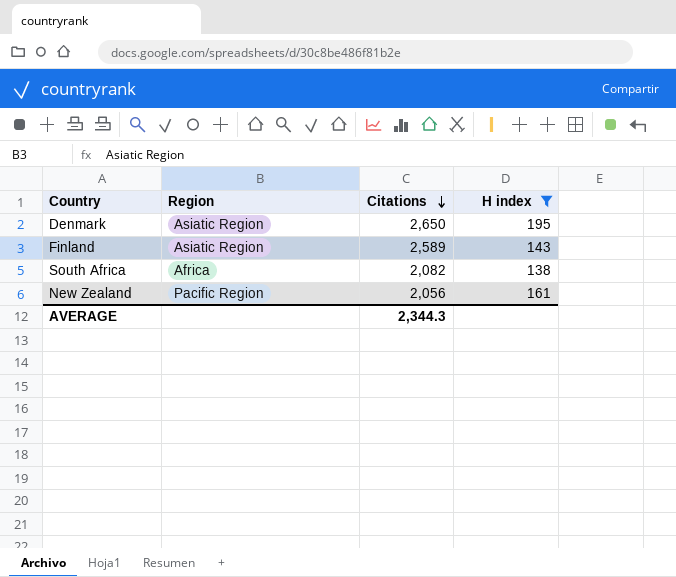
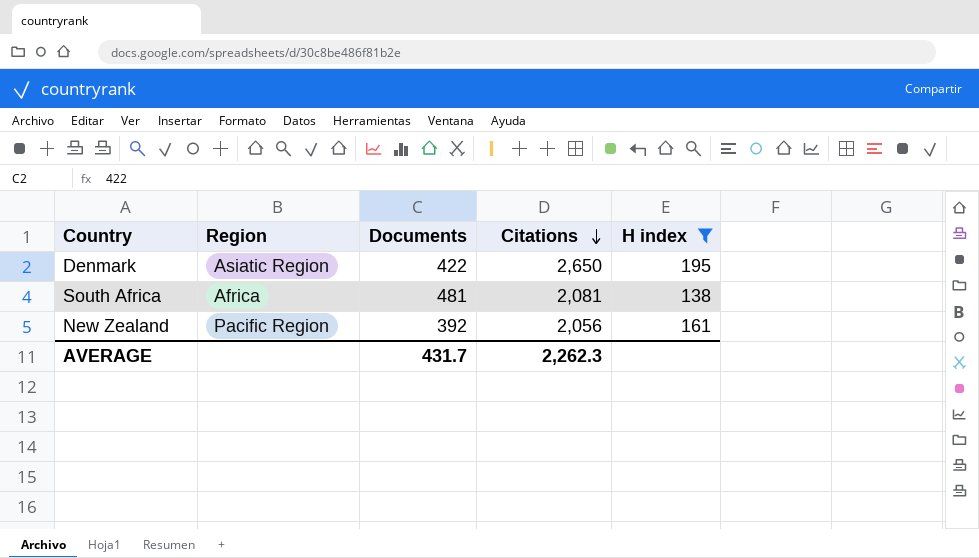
column Documents | position: none -> 3
row Finland: Asiatic Region | 2,589 | 143 -> none
South Africa | Citations: 2,082 -> 2,081
AVERAGE | Citations: 2,344.3 -> 2,262.3

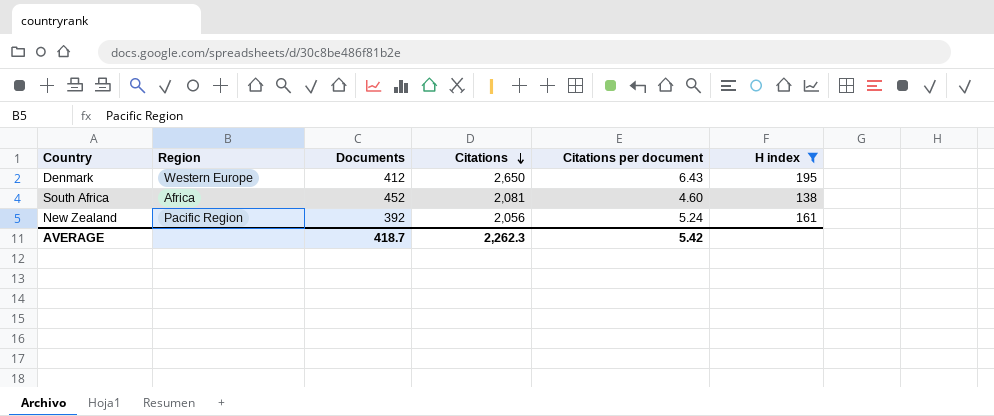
column Citations per document | formula: none -> [Citations] / [Documents]
Denmark | Region: Asiatic Region -> Western Europe
Denmark | Documents: 422 -> 412
South Africa | Documents: 481 -> 452
AVERAGE | Documents: 431.7 -> 418.7

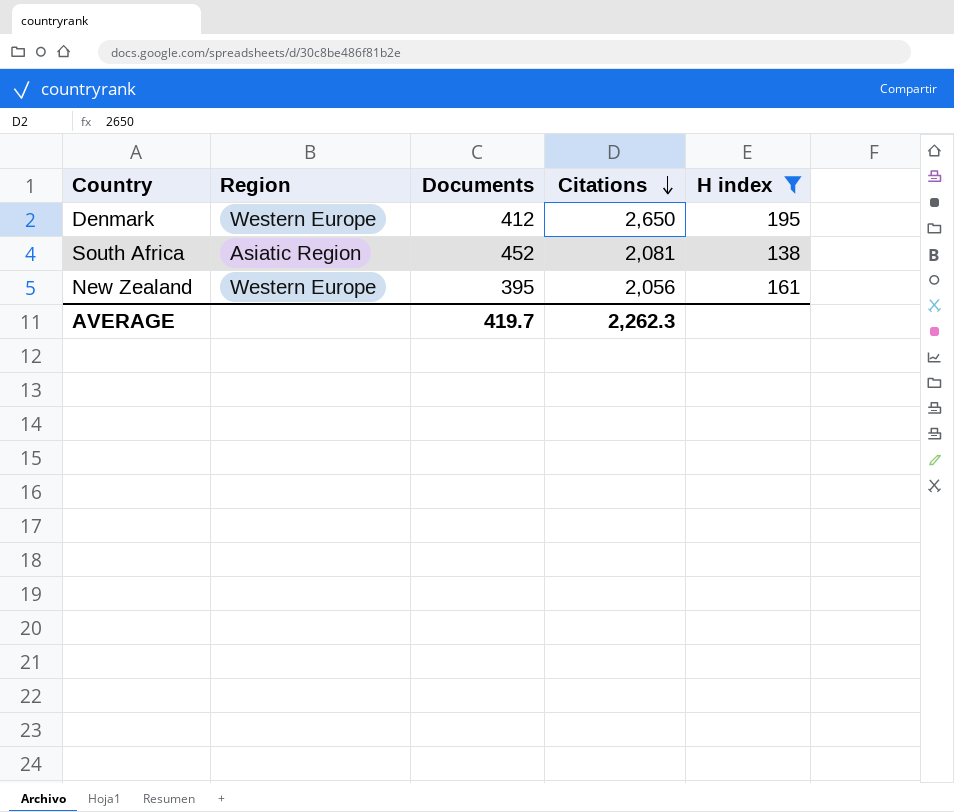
column Citations per document | formula: [Citations] / [Documents] -> none
South Africa | Region: Africa -> Asiatic Region
New Zealand | Region: Pacific Region -> Western Europe
New Zealand | Documents: 392 -> 395
AVERAGE | Documents: 418.7 -> 419.7

